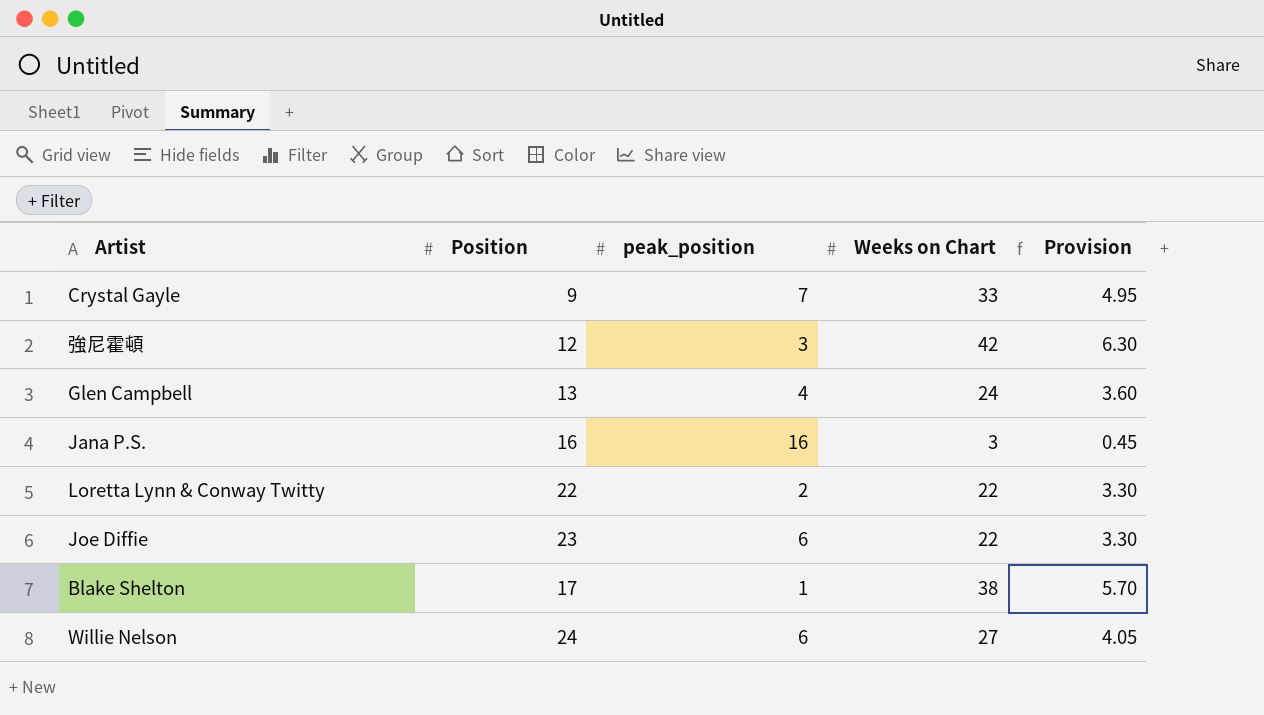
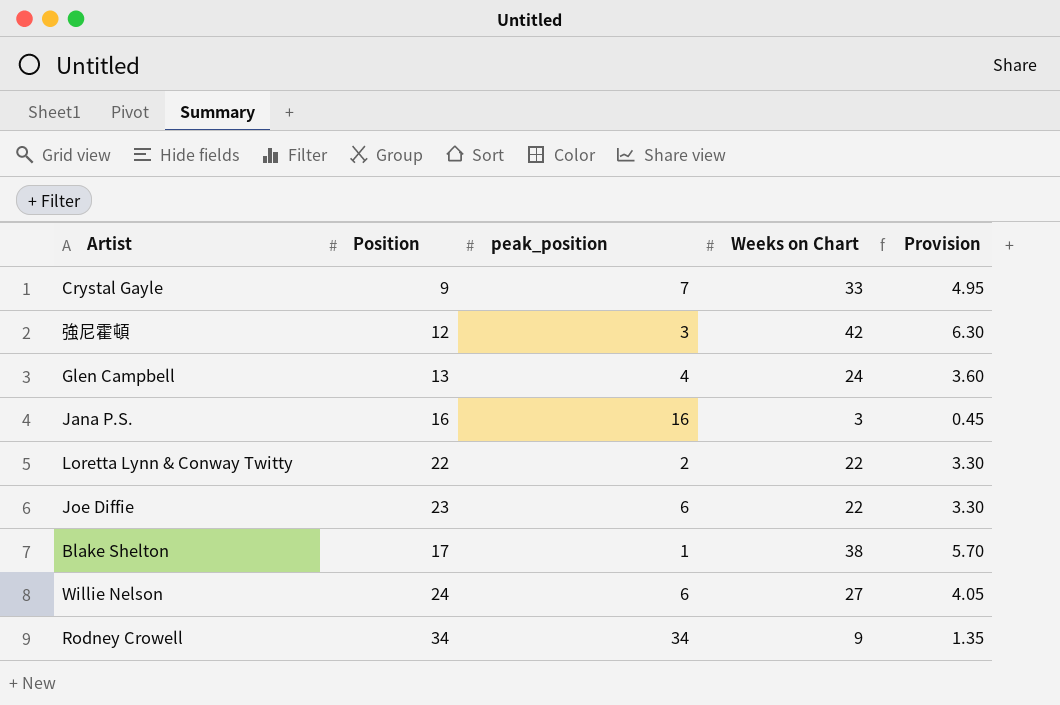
row Rodney Crowell: none -> 34 | 34 | 9 | 1.35

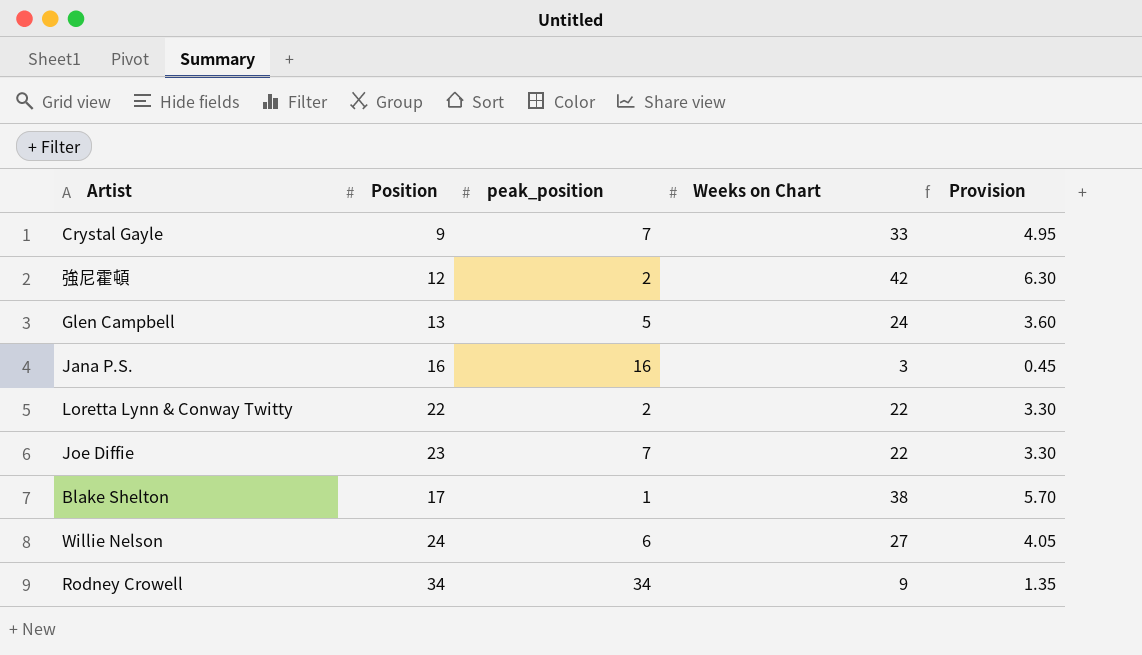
強尼霍頓 | peak_position: 3 -> 2
Glen Campbell | peak_position: 4 -> 5
Joe Diffie | peak_position: 6 -> 7

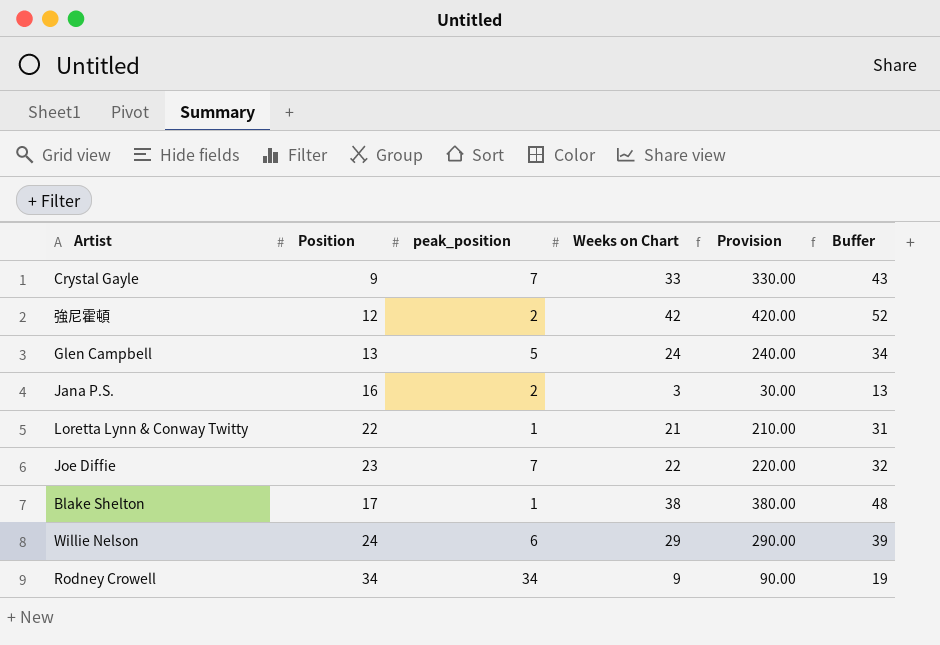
column Provision | formula: [Weeks on Chart] * 0.15 -> [Weeks on Chart] * 10
column Buffer | formula: none -> [Weeks on Chart] + 10
Jana P.S. | peak_position: 16 -> 2
Loretta Lynn & Conway Twitty | peak_position: 2 -> 1
Loretta Lynn & Conway Twitty | Weeks on Chart: 22 -> 21
Willie Nelson | Weeks on Chart: 27 -> 29

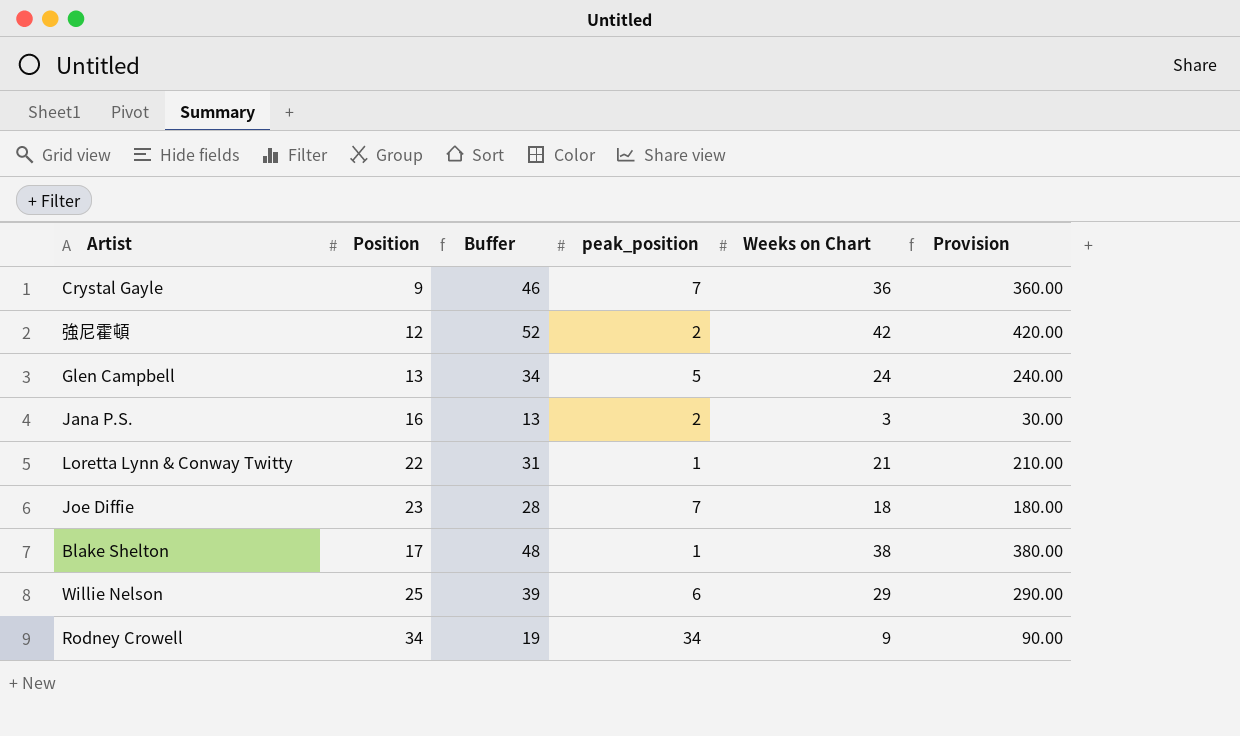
column Buffer | position: 6 -> 3
Crystal Gayle | Buffer: 43 -> 46
Crystal Gayle | Weeks on Chart: 33 -> 36
Crystal Gayle | Provision: 330.00 -> 360.00
Joe Diffie | Buffer: 32 -> 28
Joe Diffie | Weeks on Chart: 22 -> 18
Joe Diffie | Provision: 220.00 -> 180.00
Willie Nelson | Position: 24 -> 25

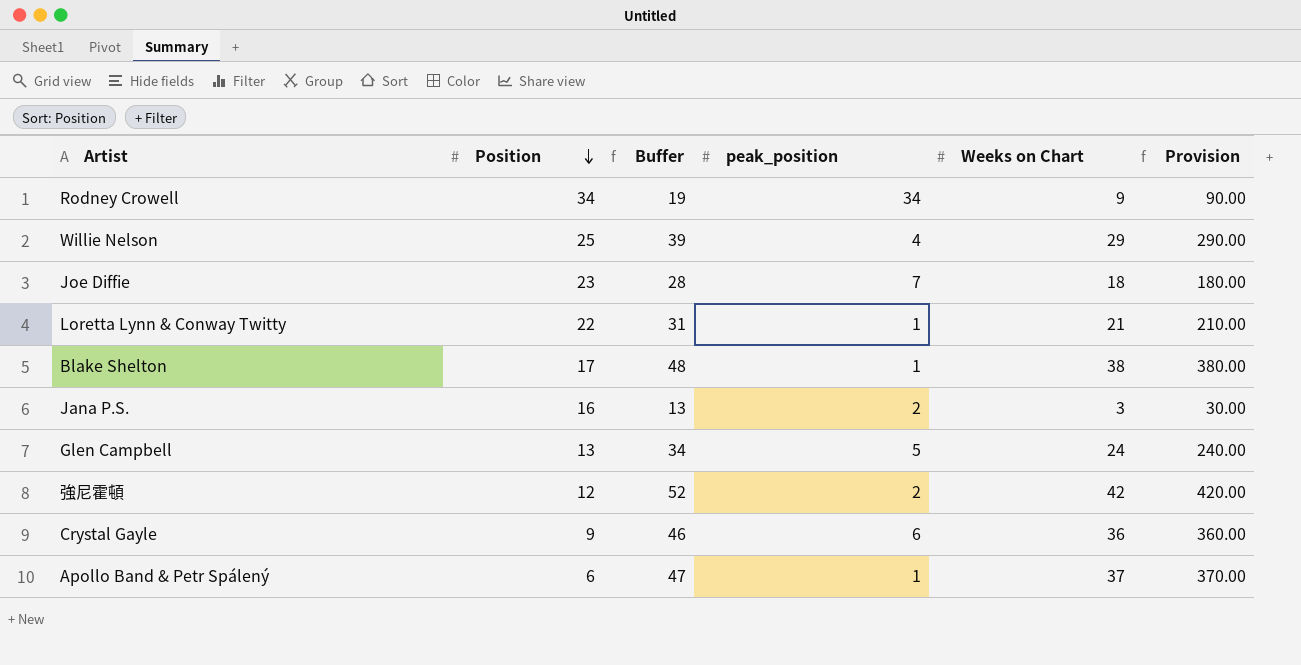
row order: none -> Position descending
Willie Nelson | peak_position: 6 -> 4
Crystal Gayle | peak_position: 7 -> 6
row Apollo Band & Petr Spálený: none -> 6 | 47 | 1 | 37 | 370.00

